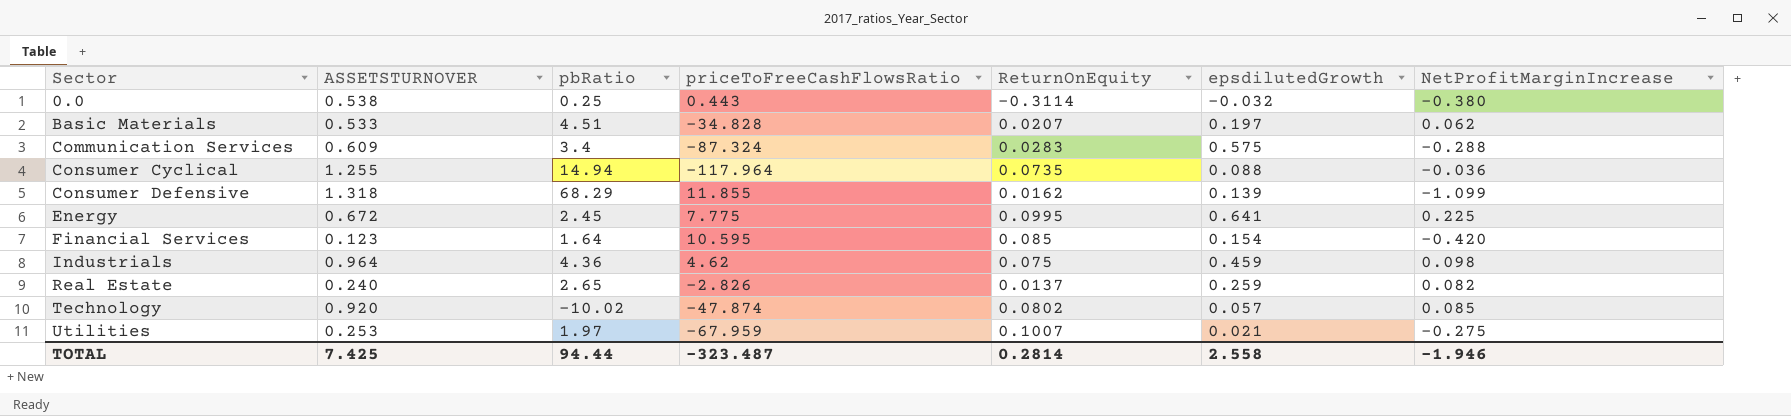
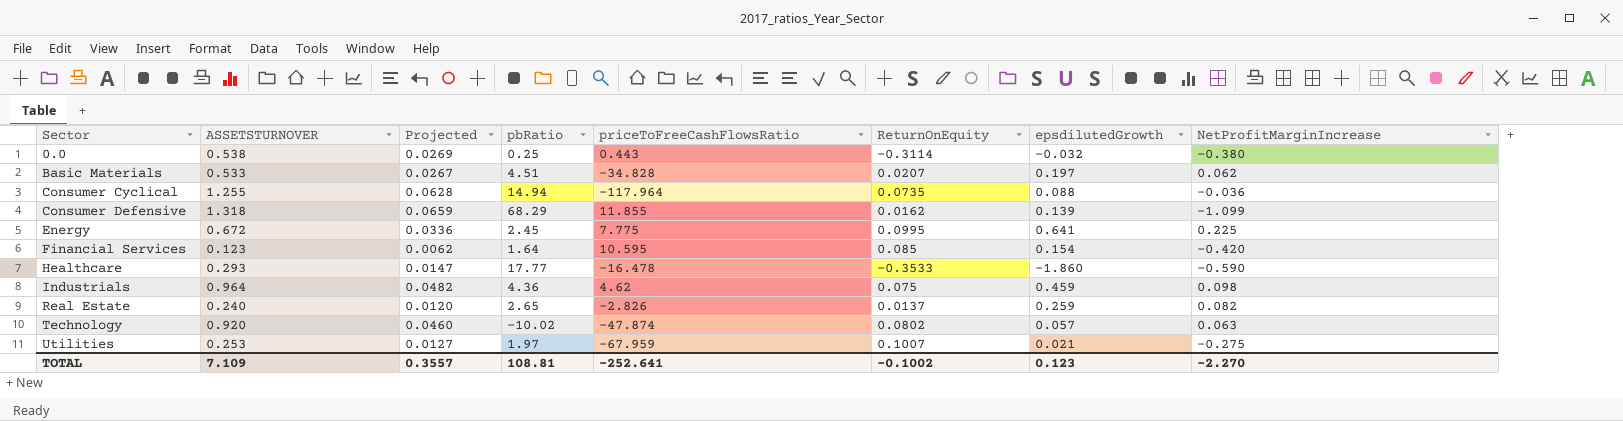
column Projected | formula: none -> [ASSETSTURNOVER] * 0.05
row Communication Services: 0.609 | 3.4 | -87.324 | 0.0283 | 0.575 | -0.288 -> none
row Healthcare: none -> 0.293 | 0.0147 | 17.77 | -16.478 | -0.3533 | -1.860 | -0.590
Technology | NetProfitMarginIncrease: 0.085 -> 0.063
TOTAL | ASSETSTURNOVER: 7.425 -> 7.109
TOTAL | pbRatio: 94.44 -> 108.81
TOTAL | priceToFreeCashFlowsRatio: -323.487 -> -252.641
TOTAL | ReturnOnEquity: 0.2814 -> -0.1002
TOTAL | epsdilutedGrowth: 2.558 -> 0.123
TOTAL | NetProfitMarginIncrease: -1.946 -> -2.270

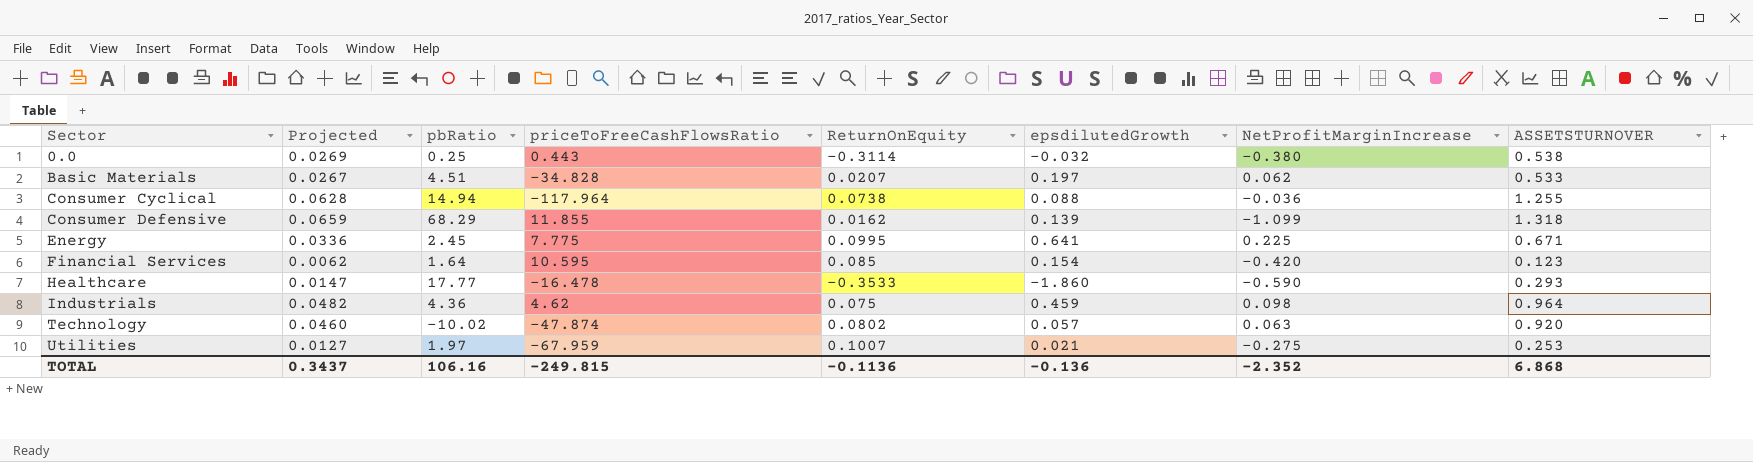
column ASSETSTURNOVER | position: 2 -> 8
row Real Estate: 0.240 | 0.0120 | 2.65 | -2.826 | 0.0137 | 0.259 | 0.082 -> none
Consumer Cyclical | ReturnOnEquity: 0.0735 -> 0.0738
Energy | ASSETSTURNOVER: 0.672 -> 0.671
TOTAL | Projected: 0.3557 -> 0.3437
TOTAL | pbRatio: 108.81 -> 106.16
TOTAL | priceToFreeCashFlowsRatio: -252.641 -> -249.815
TOTAL | ReturnOnEquity: -0.1002 -> -0.1136
TOTAL | epsdilutedGrowth: 0.123 -> -0.136
TOTAL | NetProfitMarginIncrease: -2.270 -> -2.352
TOTAL | ASSETSTURNOVER: 7.109 -> 6.868

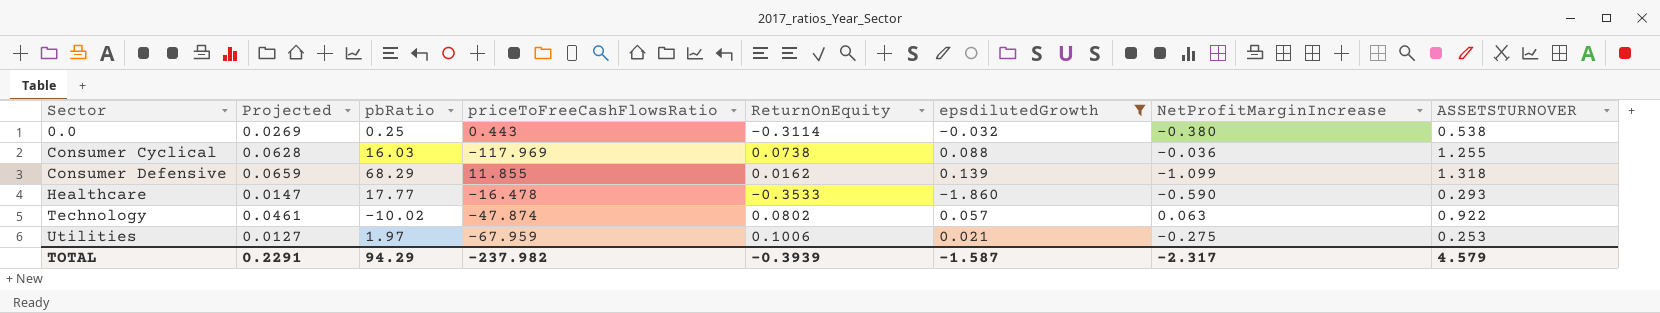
filter: none -> epsdilutedGrowth <= 0.139
Consumer Cyclical | pbRatio: 14.94 -> 16.03
Consumer Cyclical | priceToFreeCashFlowsRatio: -117.964 -> -117.969
Technology | Projected: 0.0460 -> 0.0461
Technology | ASSETSTURNOVER: 0.920 -> 0.922
Utilities | ReturnOnEquity: 0.1007 -> 0.1006
TOTAL | Projected: 0.3437 -> 0.2291
TOTAL | pbRatio: 106.16 -> 94.29
TOTAL | priceToFreeCashFlowsRatio: -249.815 -> -237.982
TOTAL | ReturnOnEquity: -0.1136 -> -0.3939
TOTAL | epsdilutedGrowth: -0.136 -> -1.587
TOTAL | NetProfitMarginIncrease: -2.352 -> -2.317
TOTAL | ASSETSTURNOVER: 6.868 -> 4.579

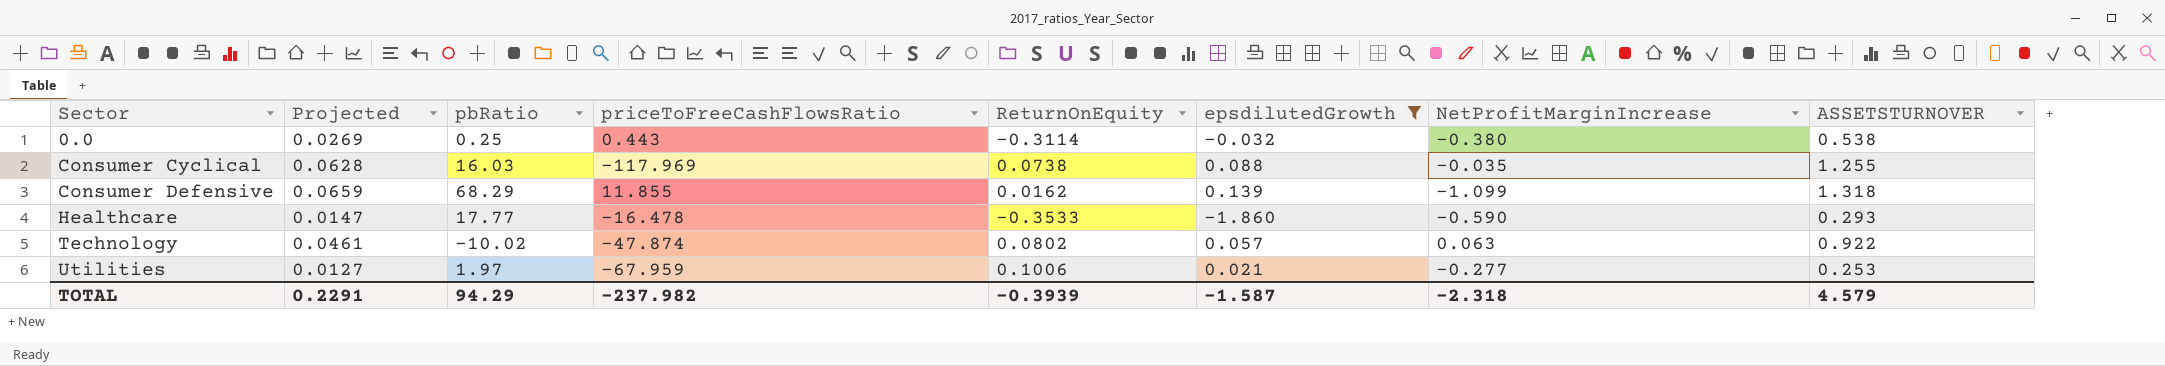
Consumer Cyclical | NetProfitMarginIncrease: -0.036 -> -0.035
Utilities | NetProfitMarginIncrease: -0.275 -> -0.277
TOTAL | NetProfitMarginIncrease: -2.317 -> -2.318

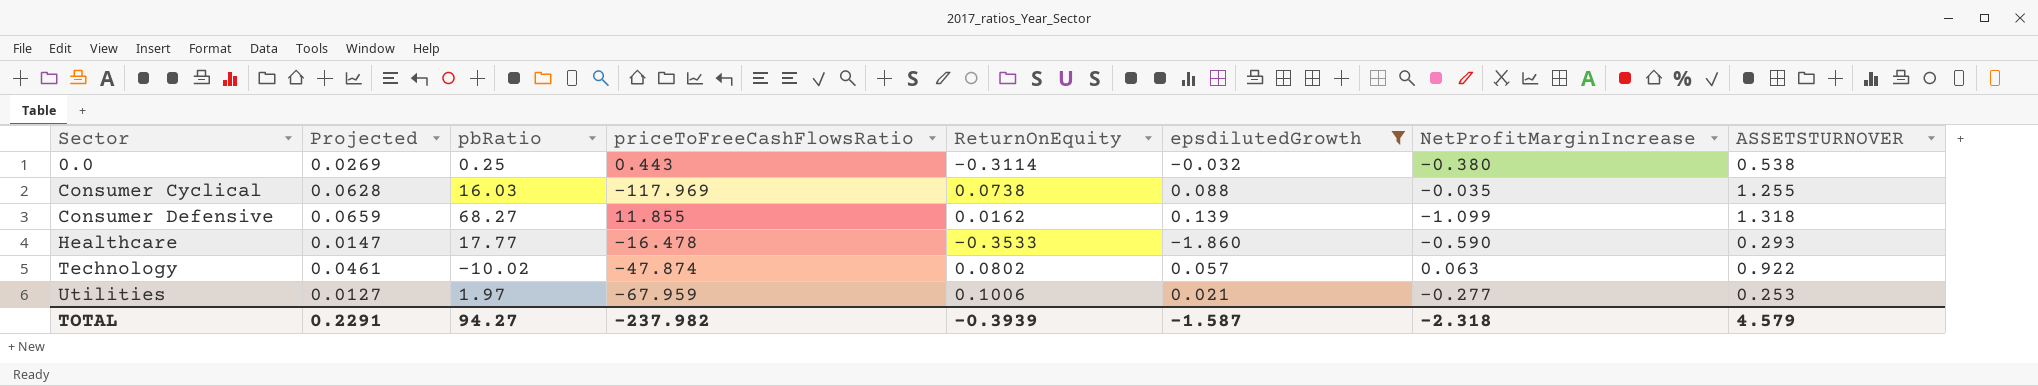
Consumer Defensive | pbRatio: 68.29 -> 68.27
TOTAL | pbRatio: 94.29 -> 94.27

